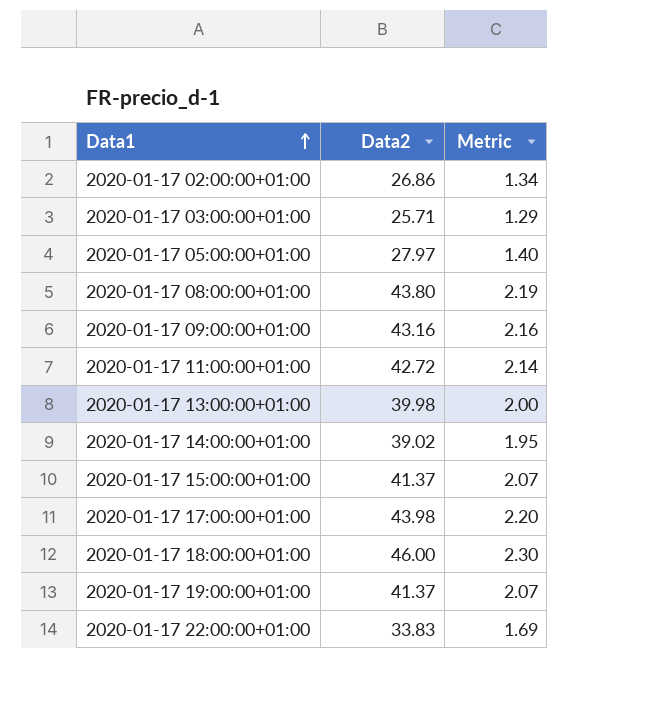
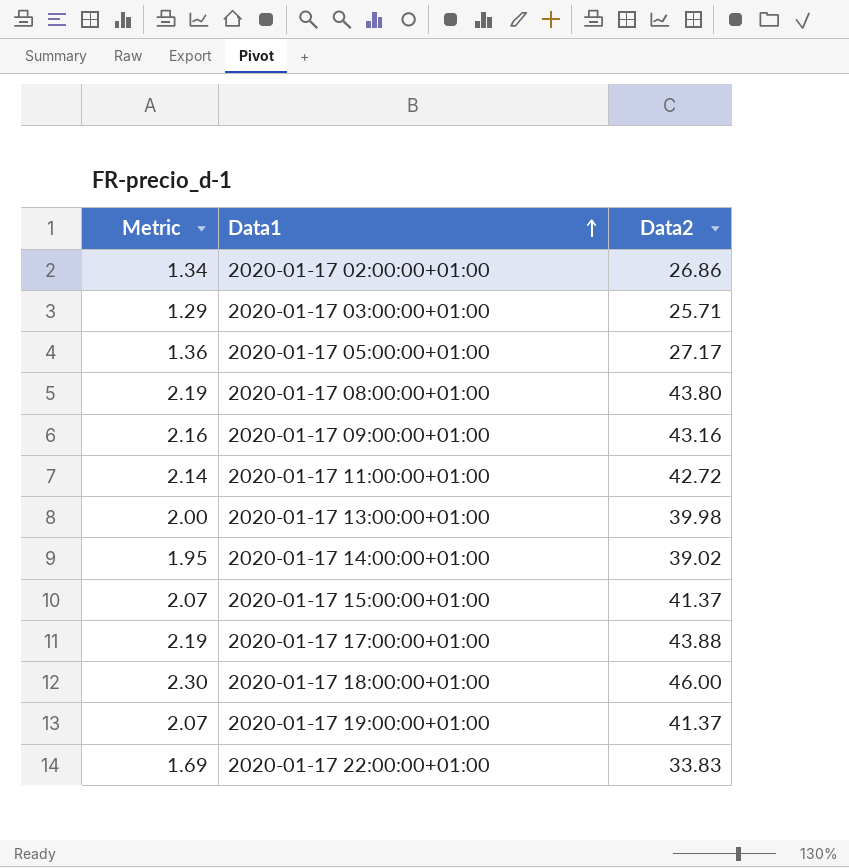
column Metric | position: 3 -> 1
2020-01-17 05:00:00+01:00 | Metric: 1.40 -> 1.36
2020-01-17 05:00:00+01:00 | Data2: 27.97 -> 27.17
2020-01-17 17:00:00+01:00 | Metric: 2.20 -> 2.19
2020-01-17 17:00:00+01:00 | Data2: 43.98 -> 43.88

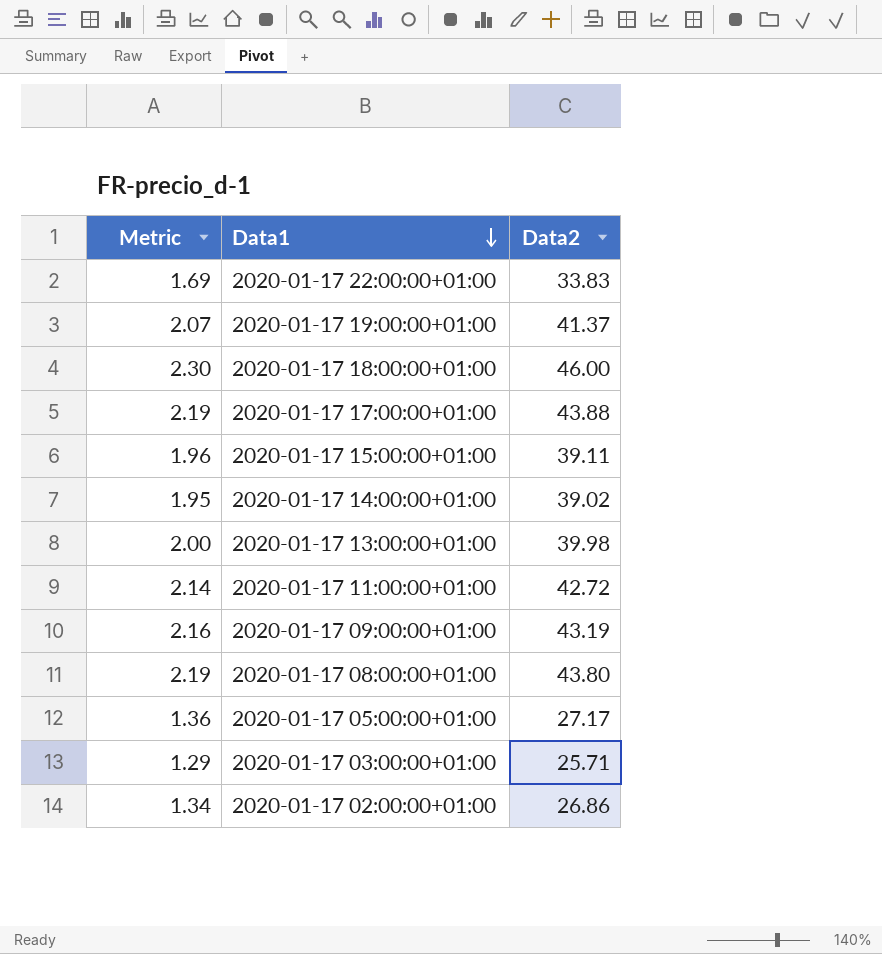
row order: Data1 ascending -> Data1 descending
2020-01-17 15:00:00+01:00 | Metric: 2.07 -> 1.96
2020-01-17 15:00:00+01:00 | Data2: 41.37 -> 39.11
2020-01-17 09:00:00+01:00 | Data2: 43.16 -> 43.19

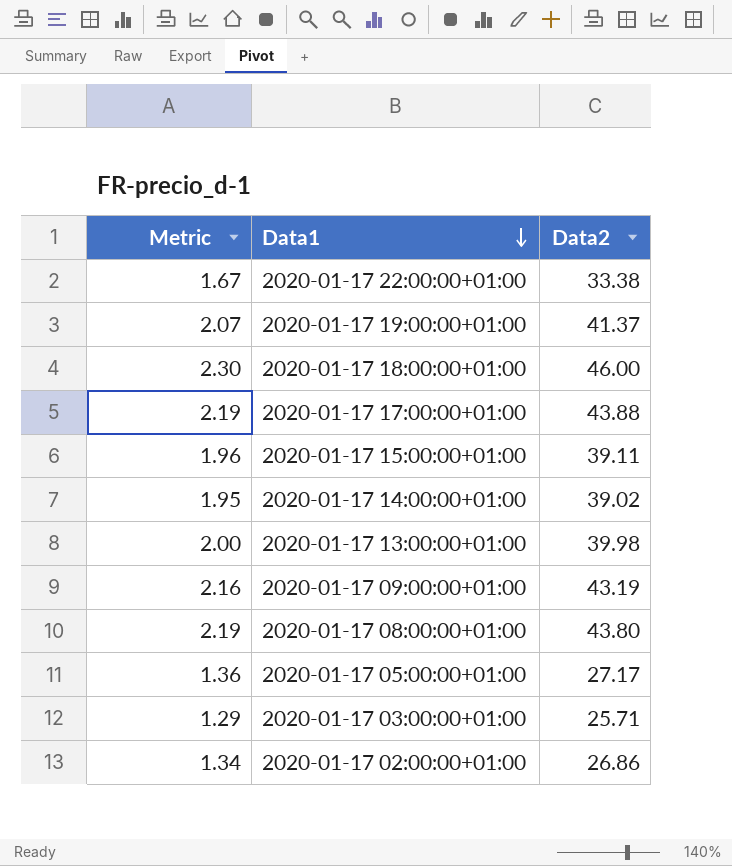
row 2020-01-17 11:00:00+01:00: 2.14 | 42.72 -> none
2020-01-17 22:00:00+01:00 | Metric: 1.69 -> 1.67
2020-01-17 22:00:00+01:00 | Data2: 33.83 -> 33.38

